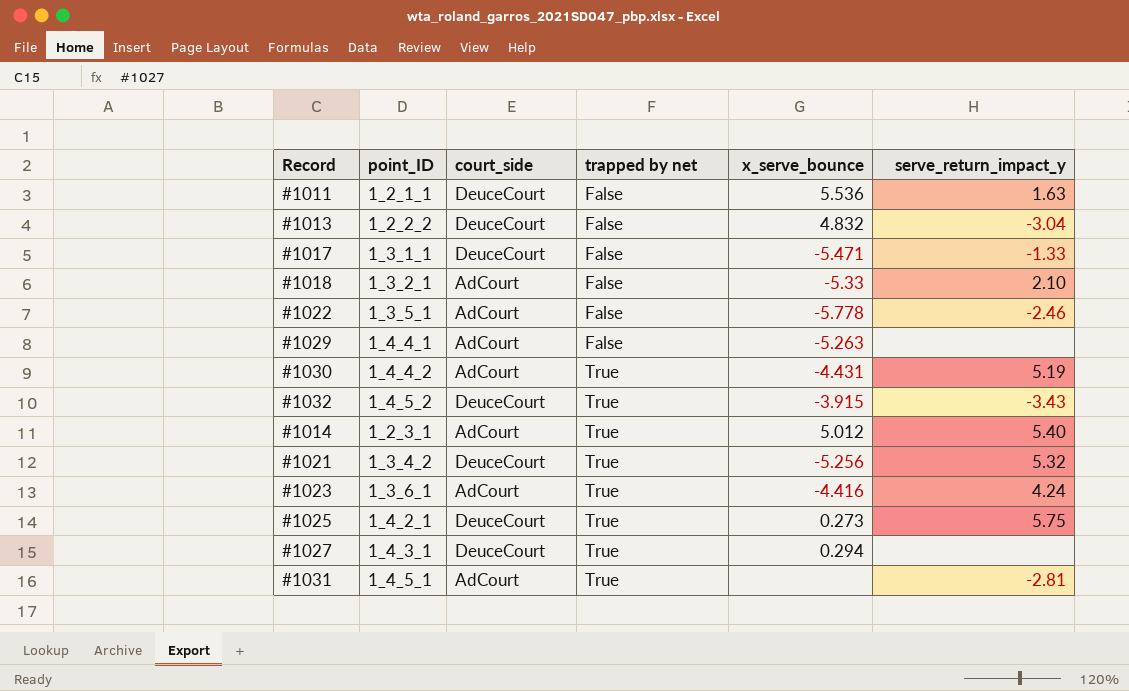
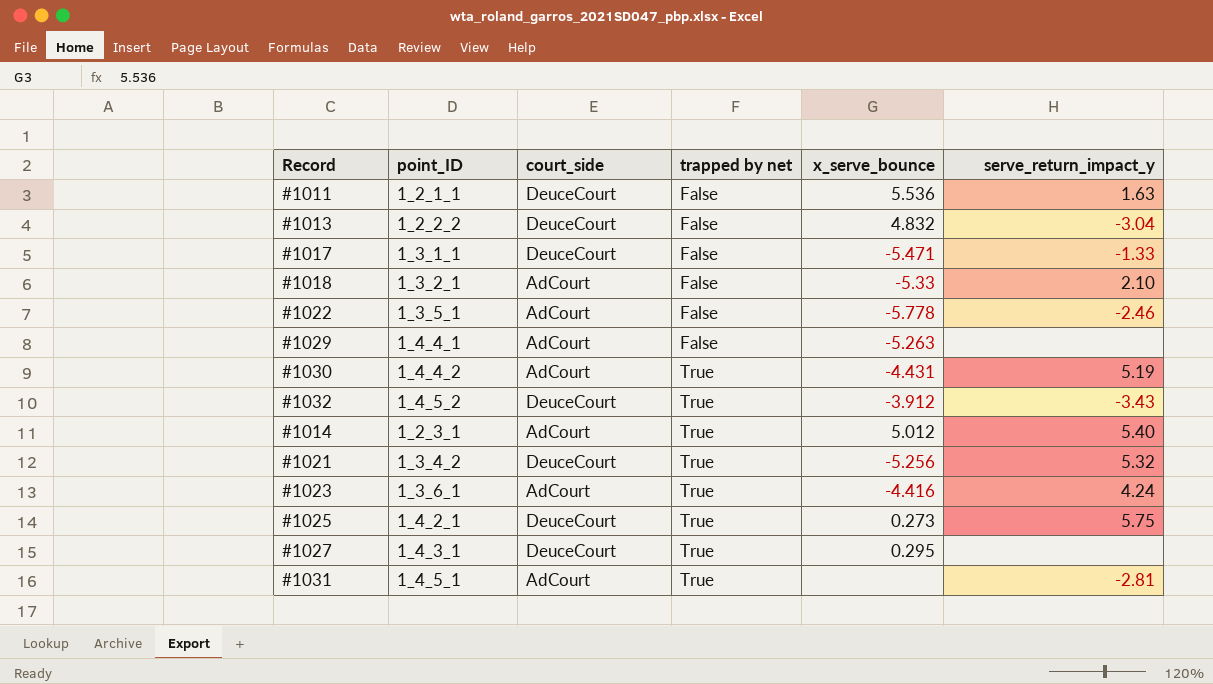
#1032 | x_serve_bounce: -3.915 -> -3.912
#1027 | x_serve_bounce: 0.294 -> 0.295

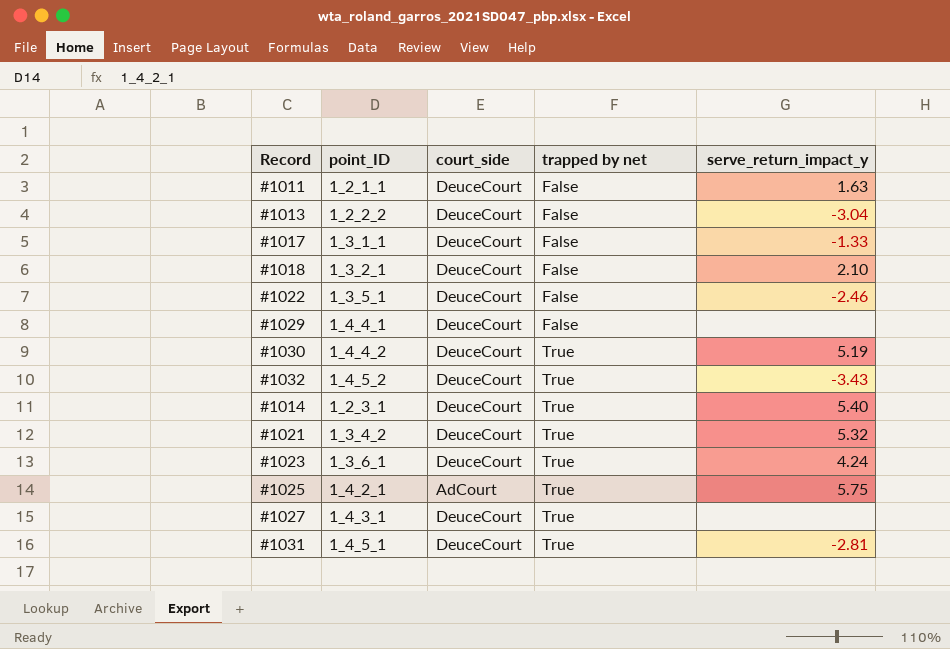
column x_serve_bounce | position: 5 -> none
#1018 | court_side: AdCourt -> DeuceCourt
#1022 | court_side: AdCourt -> DeuceCourt
#1029 | court_side: AdCourt -> DeuceCourt
#1030 | court_side: AdCourt -> DeuceCourt
#1014 | court_side: AdCourt -> DeuceCourt
#1023 | court_side: AdCourt -> DeuceCourt
#1025 | court_side: DeuceCourt -> AdCourt
#1031 | court_side: AdCourt -> DeuceCourt

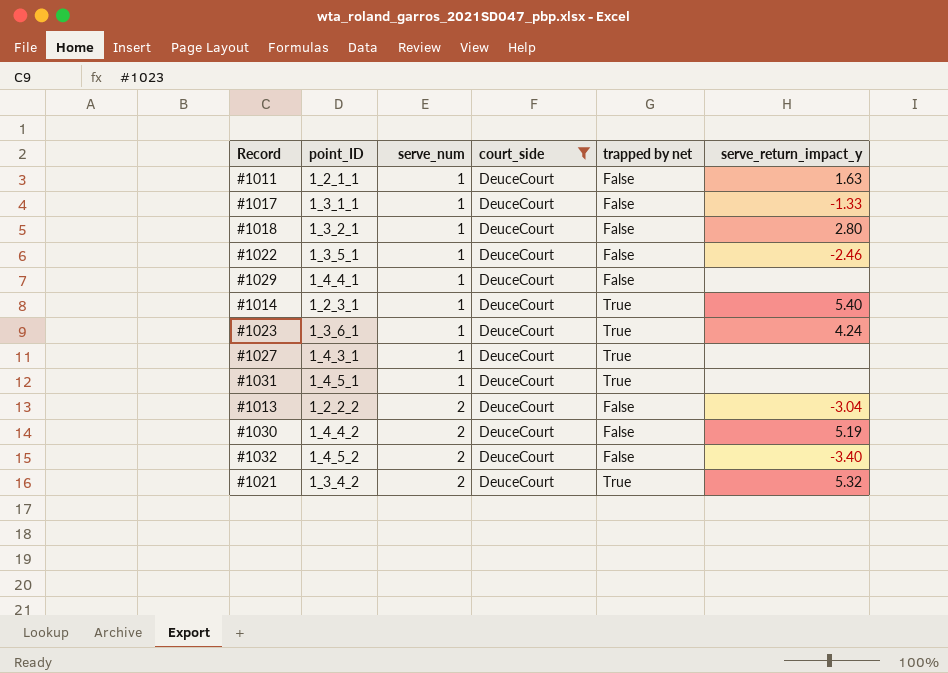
filter: none -> court_side = DeuceCourt
row order: trapped by net ascending -> serve_num ascending
column serve_num | position: none -> 3
#1018 | serve_return_impact_y: 2.10 -> 2.80
#1031 | serve_return_impact_y: -2.81 -> none
#1030 | trapped by net: True -> False
#1032 | trapped by net: True -> False
#1032 | serve_return_impact_y: -3.43 -> -3.40

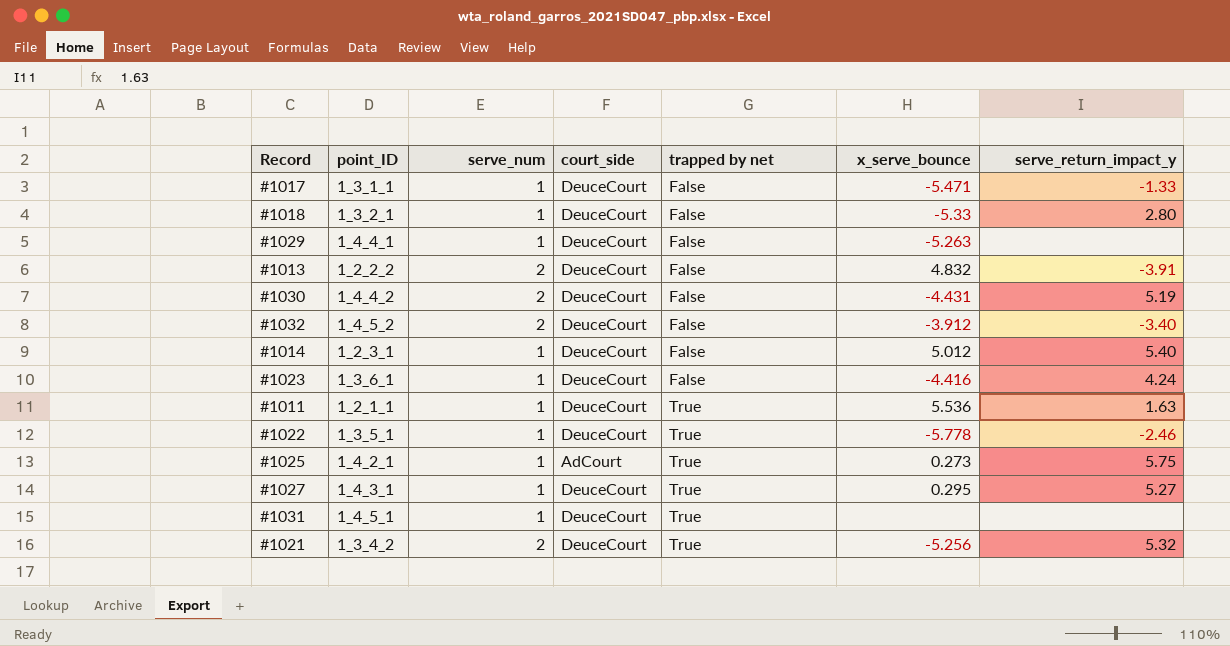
filter: court_side = DeuceCourt -> none
row order: serve_num ascending -> trapped by net ascending
column x_serve_bounce | position: none -> 6
#1013 | serve_return_impact_y: -3.04 -> -3.91
#1014 | trapped by net: True -> False
#1023 | trapped by net: True -> False
#1011 | trapped by net: False -> True
#1022 | trapped by net: False -> True
#1027 | serve_return_impact_y: none -> 5.27

